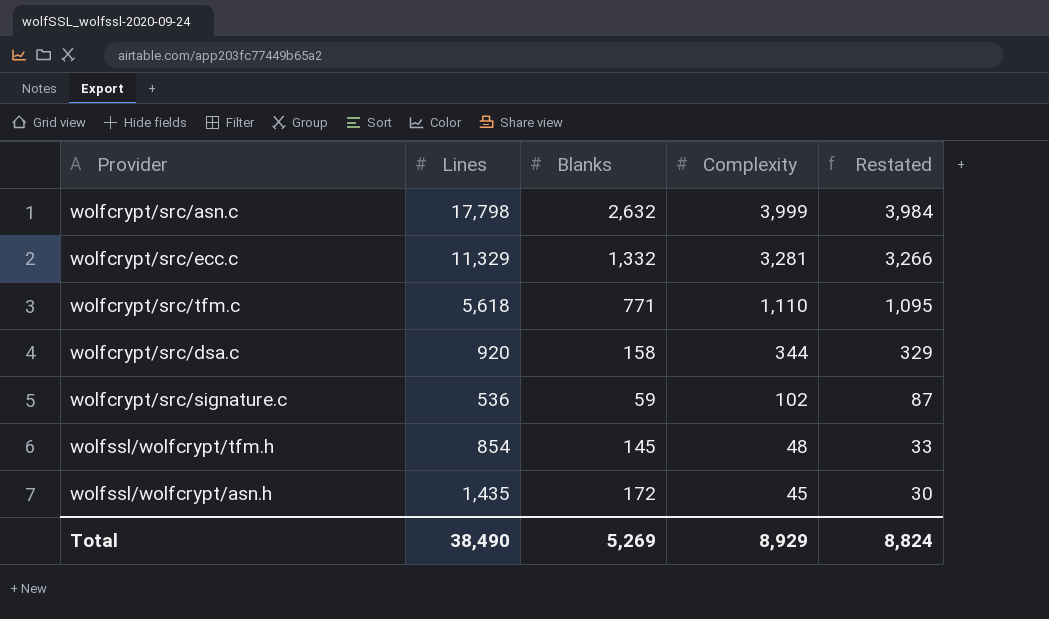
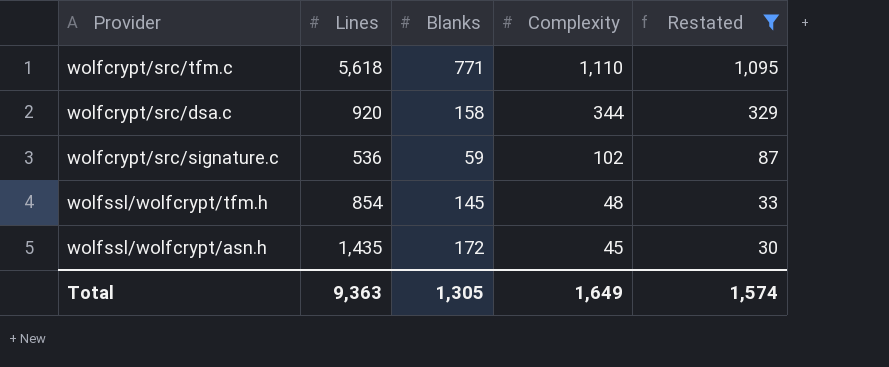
filter: none -> Restated <= 1,095
Total | Lines: 38,490 -> 9,363
Total | Blanks: 5,269 -> 1,305
Total | Complexity: 8,929 -> 1,649
Total | Restated: 8,824 -> 1,574

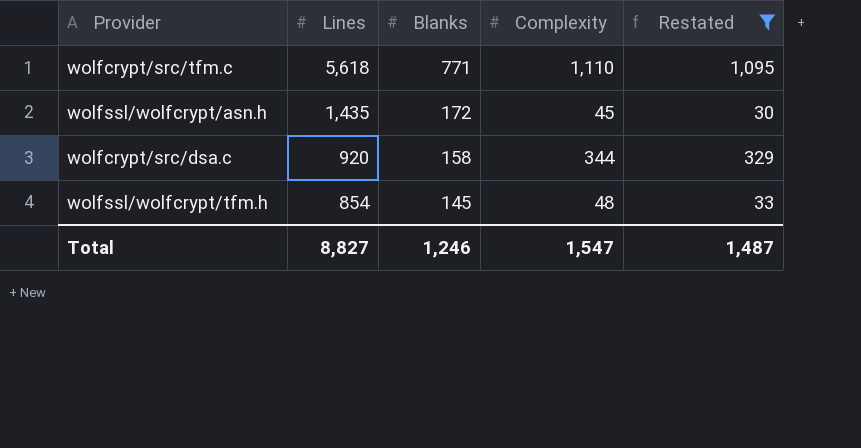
row order: Complexity descending -> Lines descending
row wolfcrypt/src/signature.c: 536 | 59 | 102 | 87 -> none
Total | Lines: 9,363 -> 8,827
Total | Blanks: 1,305 -> 1,246
Total | Complexity: 1,649 -> 1,547
Total | Restated: 1,574 -> 1,487

